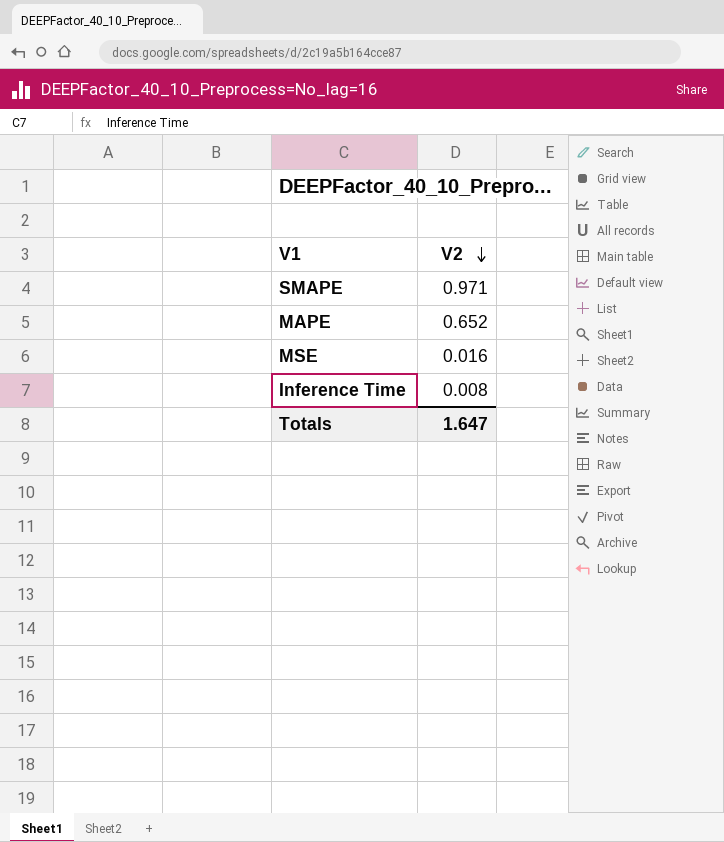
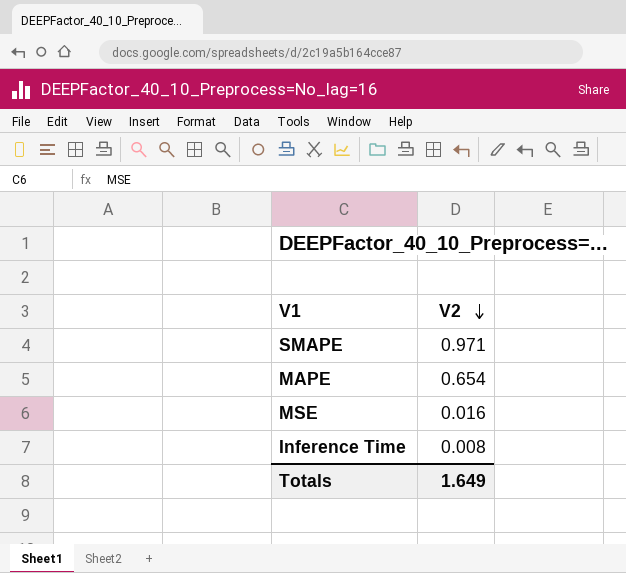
MAPE | V2: 0.652 -> 0.654
Totals | V2: 1.647 -> 1.649

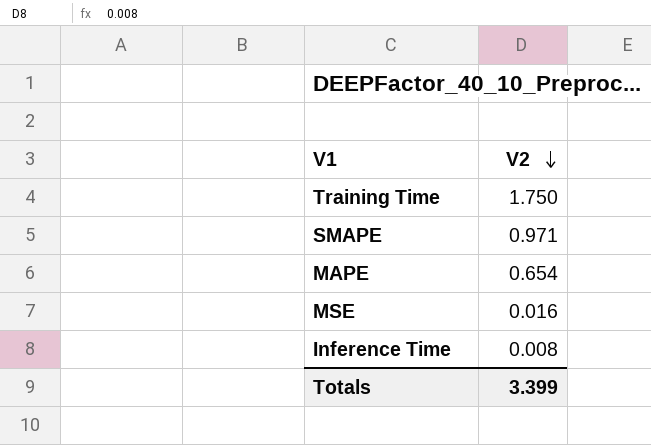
row Training Time: none -> 1.750
Totals | V2: 1.649 -> 3.399

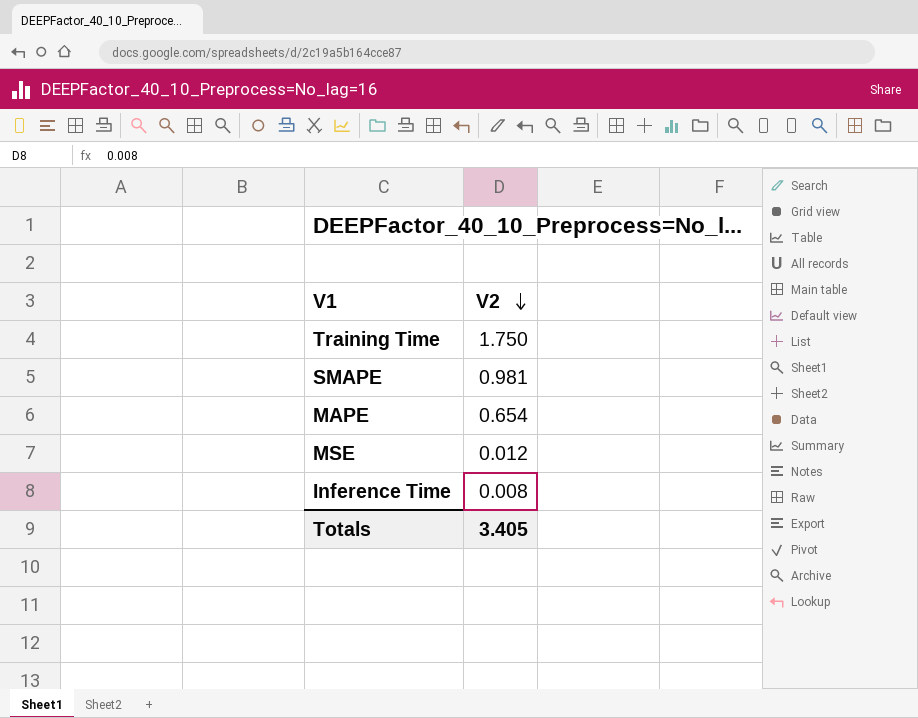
SMAPE | V2: 0.971 -> 0.981
MSE | V2: 0.016 -> 0.012
Totals | V2: 3.399 -> 3.405

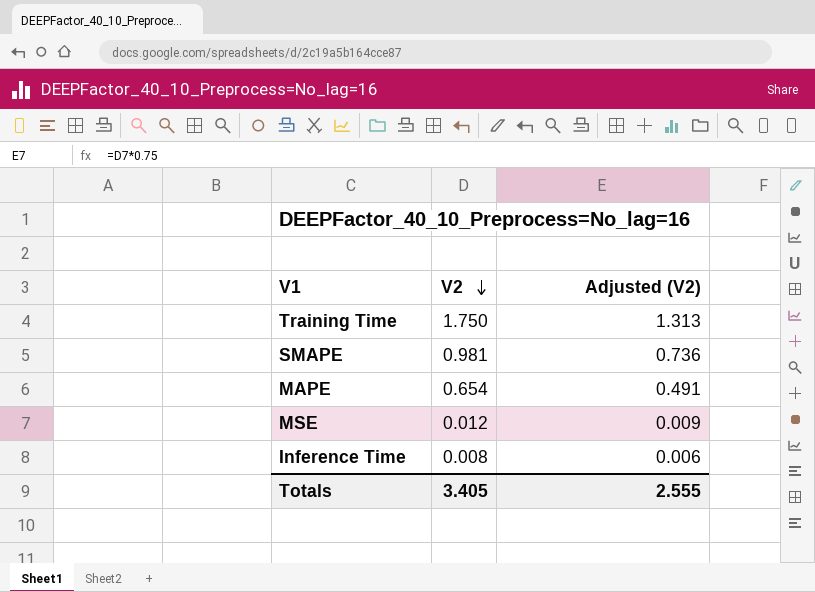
column Adjusted (V2) | formula: none -> [V2] * 0.75

